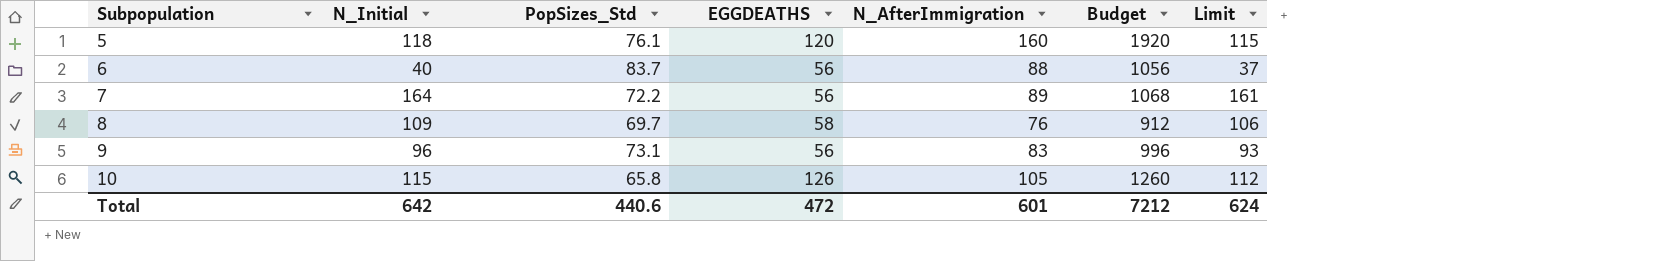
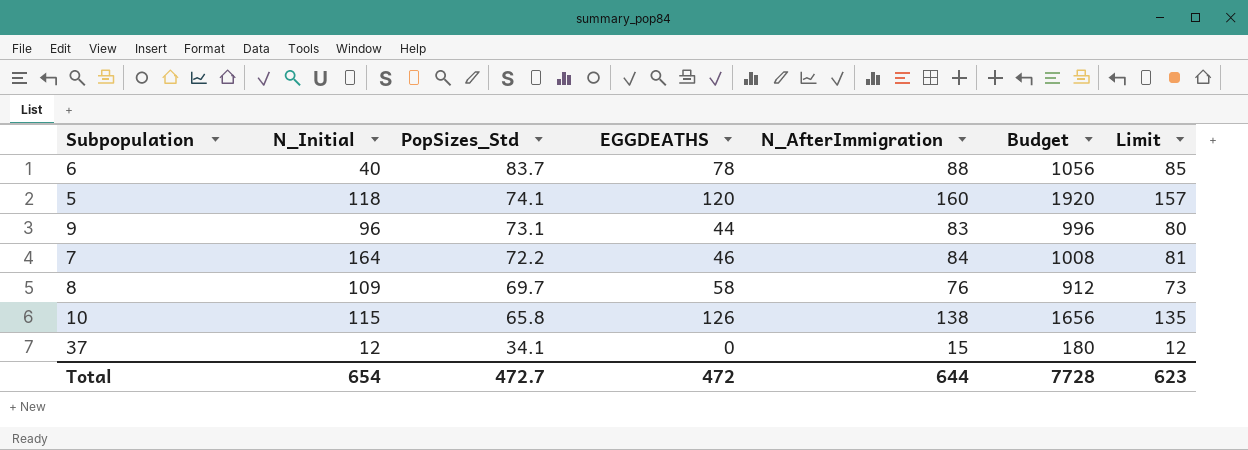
row order: Subpopulation ascending -> PopSizes_Std descending
column Limit | formula: [N_Initial] - 3 -> [N_AfterImmigration] - 3
6 | EGGDEATHS: 56 -> 78
5 | PopSizes_Std: 76.1 -> 74.1
9 | EGGDEATHS: 56 -> 44
7 | EGGDEATHS: 56 -> 46
7 | N_AfterImmigration: 89 -> 84
7 | Budget: 1068 -> 1008
10 | N_AfterImmigration: 105 -> 138
10 | Budget: 1260 -> 1656
row 37: none -> 12 | 34.1 | 0 | 15 | 180 | 12
Total | N_Initial: 642 -> 654
Total | PopSizes_Std: 440.6 -> 472.7
Total | N_AfterImmigration: 601 -> 644
Total | Budget: 7212 -> 7728
Total | Limit: 624 -> 623

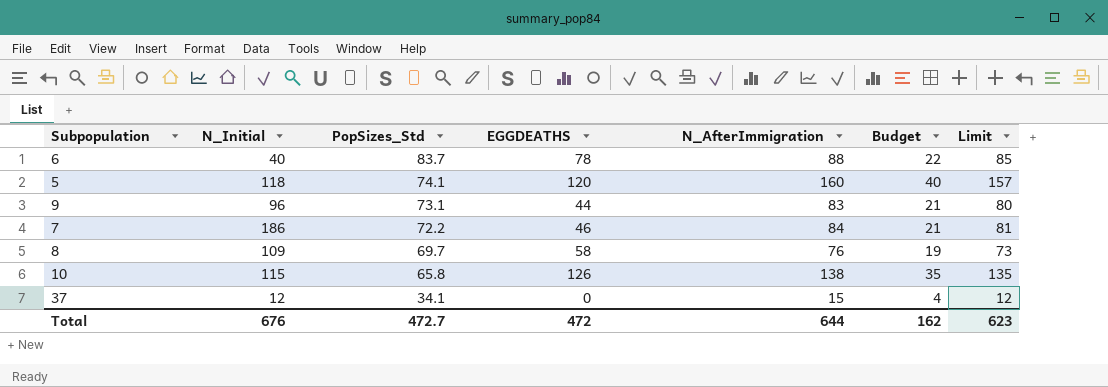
column Budget | formula: [N_AfterImmigration] * 12 -> [N_AfterImmigration] * 0.25
7 | N_Initial: 164 -> 186
Total | N_Initial: 654 -> 676
Total | Budget: 7728 -> 162

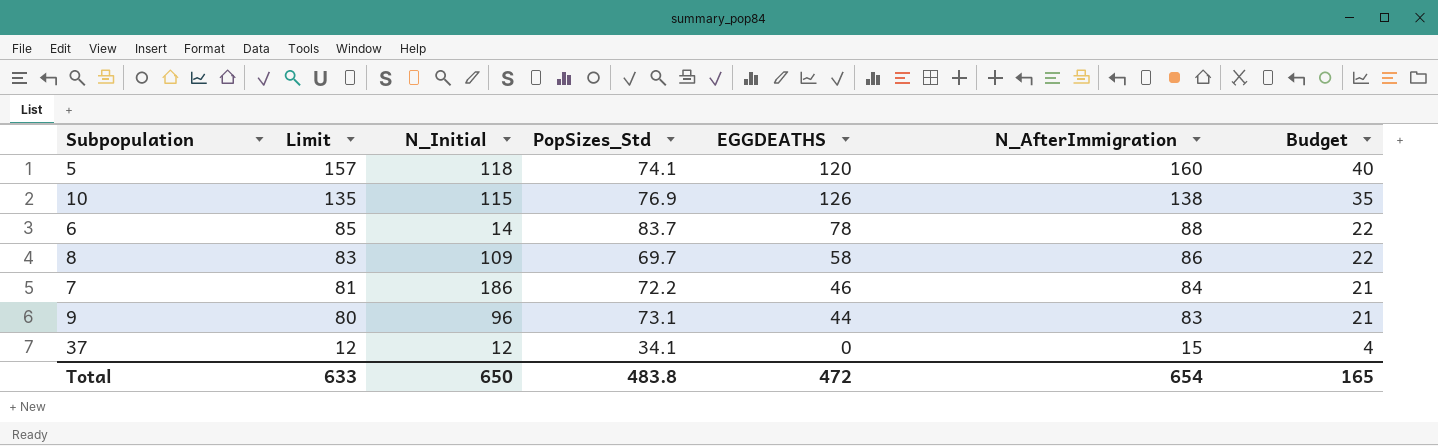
row order: PopSizes_Std descending -> Limit descending
column Limit | position: 7 -> 2
10 | PopSizes_Std: 65.8 -> 76.9
6 | N_Initial: 40 -> 14
8 | Limit: 73 -> 83
8 | N_AfterImmigration: 76 -> 86
8 | Budget: 19 -> 22
Total | Limit: 623 -> 633
Total | N_Initial: 676 -> 650
Total | PopSizes_Std: 472.7 -> 483.8
Total | N_AfterImmigration: 644 -> 654
Total | Budget: 162 -> 165

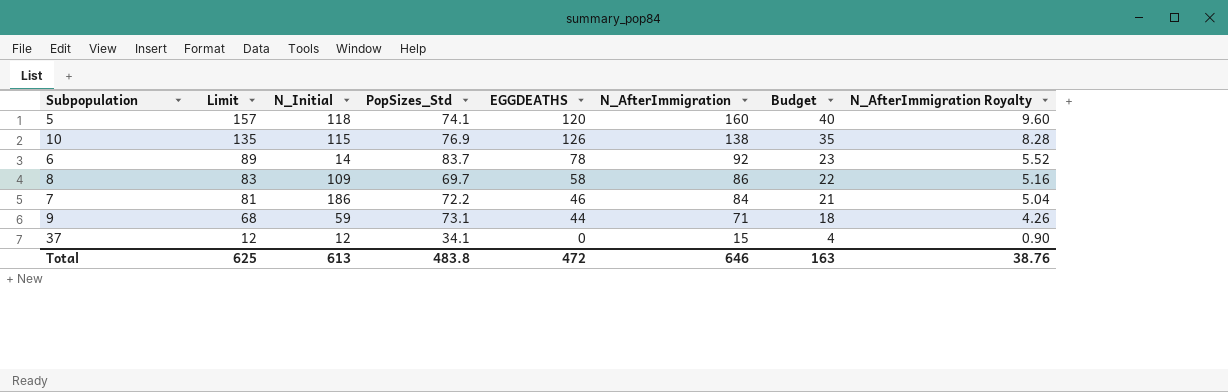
column N_AfterImmigration Royalty | formula: none -> [N_AfterImmigration] * 0.06
6 | Limit: 85 -> 89
6 | N_AfterImmigration: 88 -> 92
6 | Budget: 22 -> 23
9 | Limit: 80 -> 68
9 | N_Initial: 96 -> 59
9 | N_AfterImmigration: 83 -> 71
9 | Budget: 21 -> 18
Total | Limit: 633 -> 625
Total | N_Initial: 650 -> 613
Total | N_AfterImmigration: 654 -> 646
Total | Budget: 165 -> 163

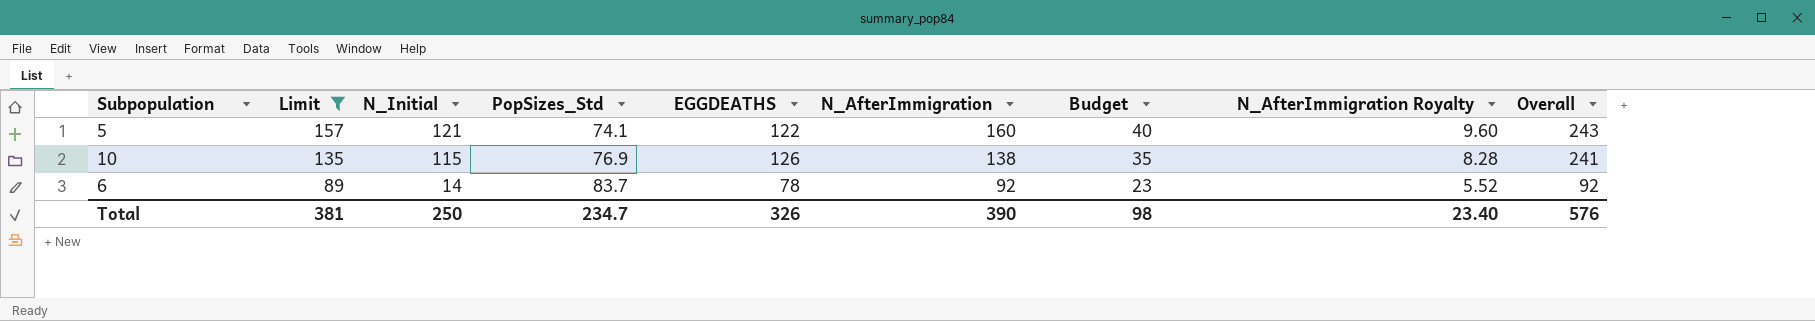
filter: none -> Limit >= 89
column Overall | formula: none -> [N_Initial] + [EGGDEATHS]
5 | N_Initial: 118 -> 121
5 | EGGDEATHS: 120 -> 122
Total | Limit: 625 -> 381
Total | N_Initial: 613 -> 250
Total | PopSizes_Std: 483.8 -> 234.7
Total | EGGDEATHS: 472 -> 326
Total | N_AfterImmigration: 646 -> 390
Total | Budget: 163 -> 98
Total | N_AfterImmigration Royalty: 38.76 -> 23.40

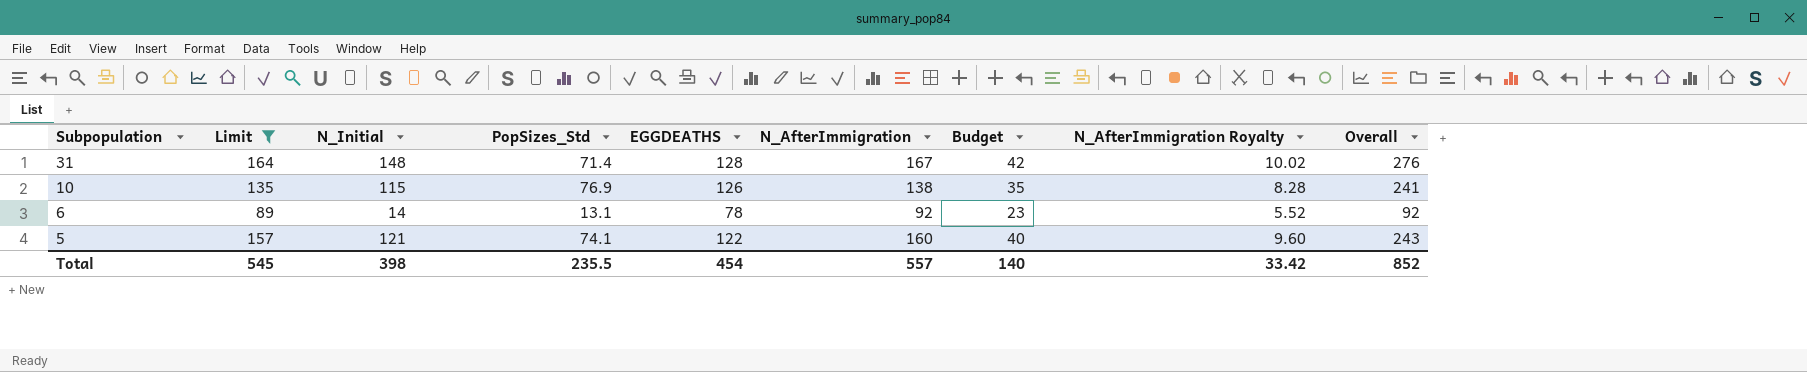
row order: Limit descending -> Subpopulation descending
row 31: none -> 164 | 148 | 71.4 | 128 | 167 | 42 | 10.02 | 276
6 | PopSizes_Std: 83.7 -> 13.1
Total | Limit: 381 -> 545
Total | N_Initial: 250 -> 398
Total | PopSizes_Std: 234.7 -> 235.5
Total | EGGDEATHS: 326 -> 454
Total | N_AfterImmigration: 390 -> 557
Total | Budget: 98 -> 140
Total | N_AfterImmigration Royalty: 23.40 -> 33.42
Total | Overall: 576 -> 852

